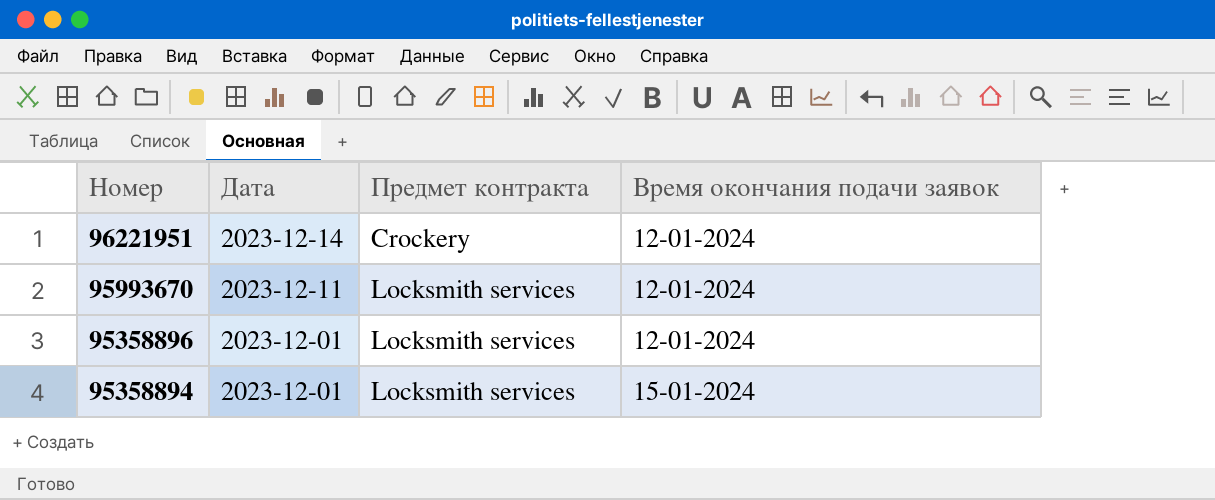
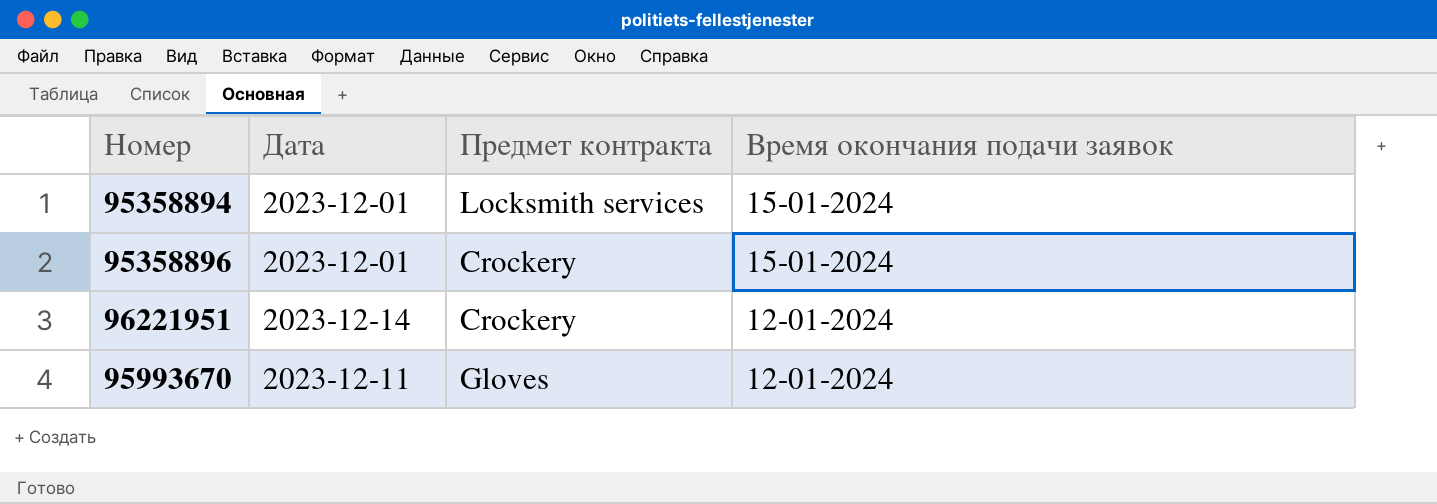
row order: Номер descending -> Время окончания подачи заявок descending
95358896 | Предмет контракта: Locksmith services -> Crockery
95358896 | Время окончания подачи заявок: 12-01-2024 -> 15-01-2024
95993670 | Предмет контракта: Locksmith services -> Gloves

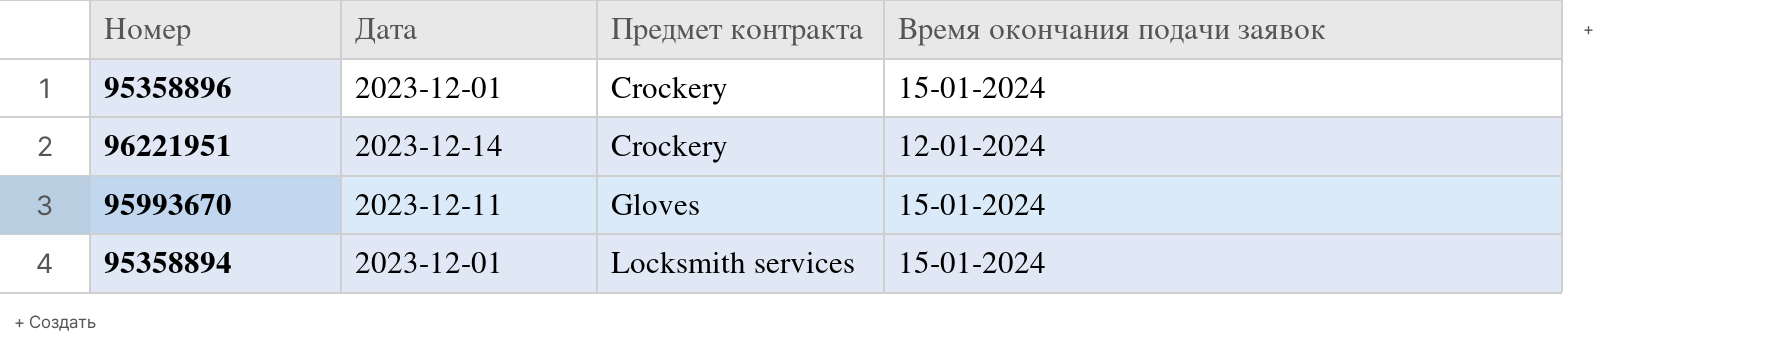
row order: Время окончания подачи заявок descending -> Предмет контракта ascending
95993670 | Время окончания подачи заявок: 12-01-2024 -> 15-01-2024

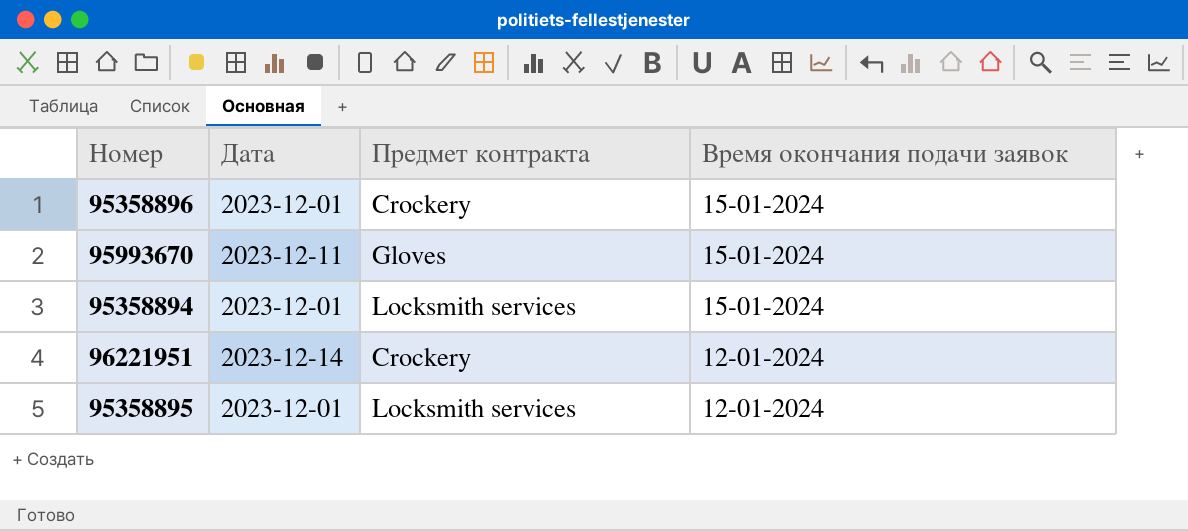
row order: Предмет контракта ascending -> Время окончания подачи заявок descending
row 95358895: none -> 2023-12-01 | Locksmith services | 12-01-2024

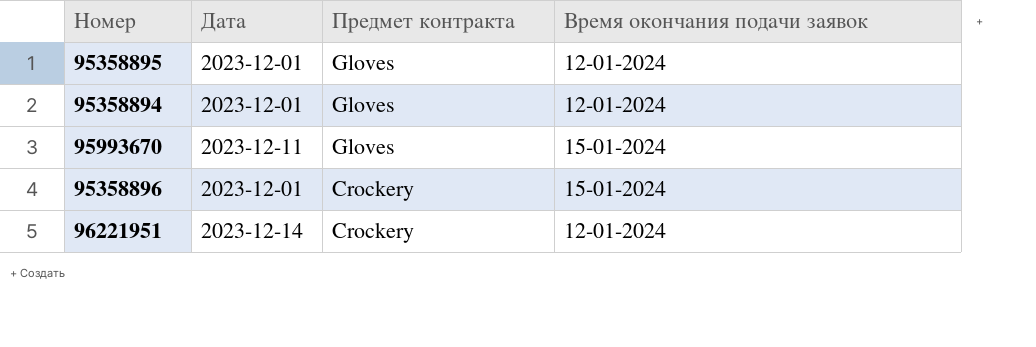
row order: Время окончания подачи заявок descending -> Предмет контракта descending
95358895 | Предмет контракта: Locksmith services -> Gloves
95358894 | Предмет контракта: Locksmith services -> Gloves
95358894 | Время окончания подачи заявок: 15-01-2024 -> 12-01-2024

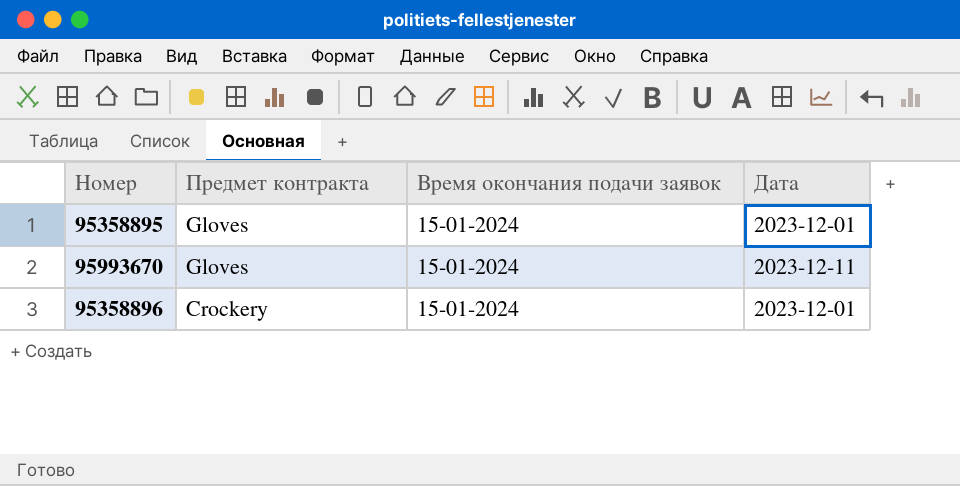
column Дата | position: 2 -> 4
row 95358894: 2023-12-01 | Gloves | 12-01-2024 -> none
row 96221951: 2023-12-14 | Crockery | 12-01-2024 -> none
95358895 | Время окончания подачи заявок: 12-01-2024 -> 15-01-2024

